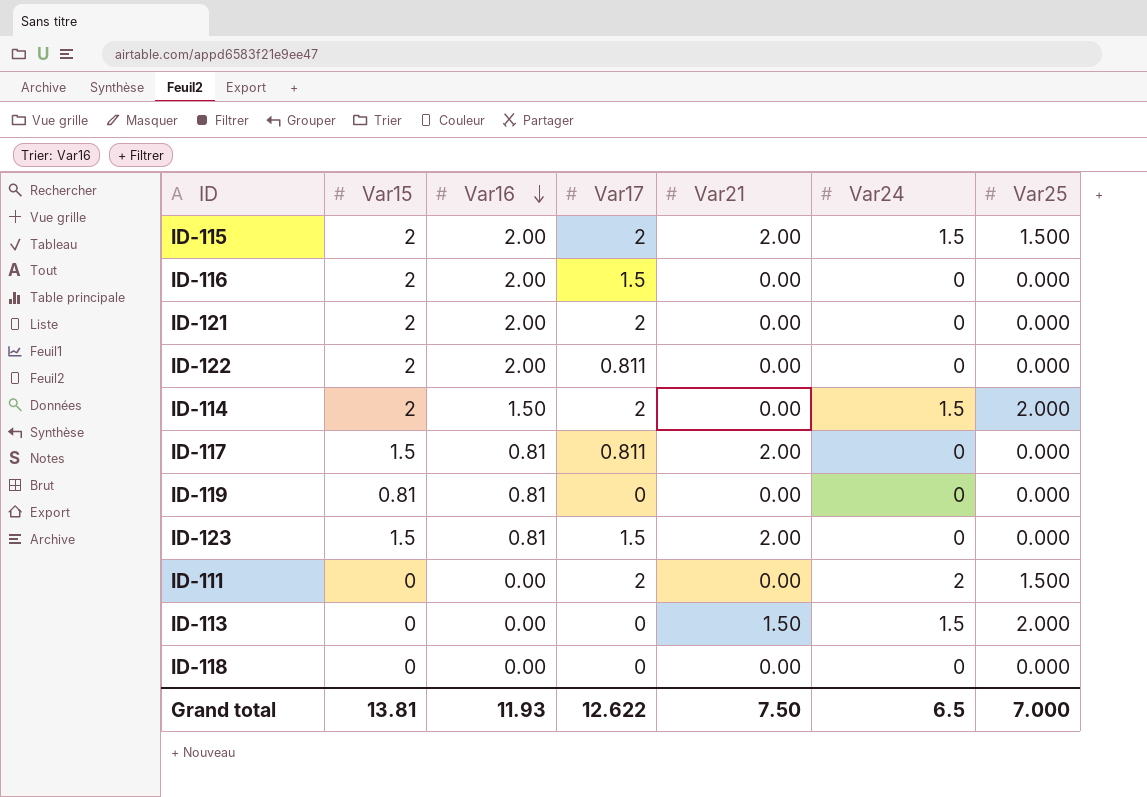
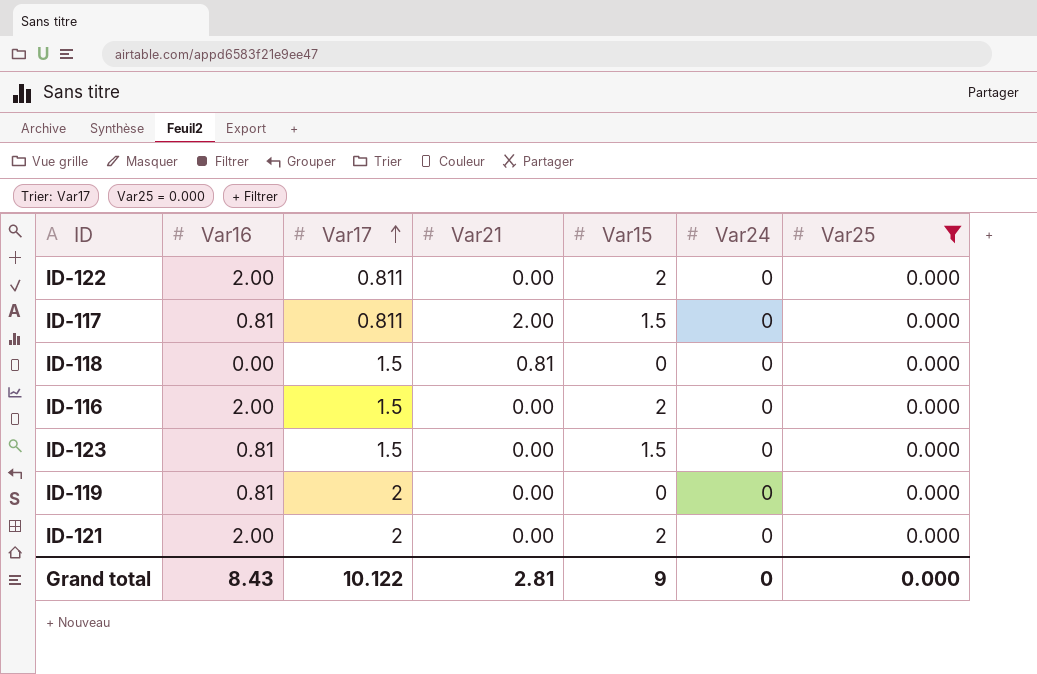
filter: none -> Var25 = 0.000
row order: Var16 descending -> Var17 ascending
column Var15 | position: 2 -> 5
ID-118 | Var17: 0 -> 1.5
ID-118 | Var21: 0.00 -> 0.81
ID-123 | Var21: 2.00 -> 0.00
ID-119 | Var17: 0 -> 2
ID-119 | Var15: 0.81 -> 0
Grand total | Var16: 11.93 -> 8.43
Grand total | Var17: 12.622 -> 10.122
Grand total | Var21: 7.50 -> 2.81
Grand total | Var15: 13.81 -> 9
Grand total | Var24: 6.5 -> 0
Grand total | Var25: 7.000 -> 0.000

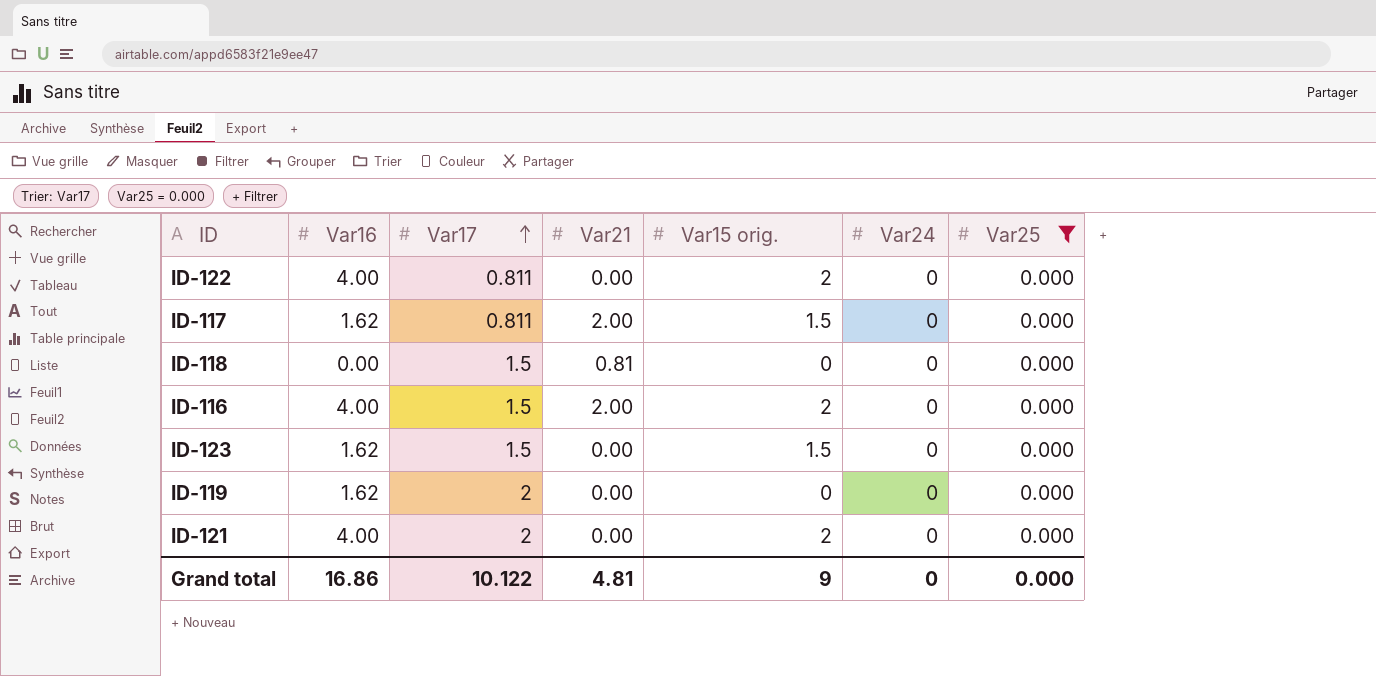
column name: Var15 -> Var15 orig.
ID-122 | Var16: 2.00 -> 4.00
ID-117 | Var16: 0.81 -> 1.62
ID-116 | Var16: 2.00 -> 4.00
ID-116 | Var21: 0.00 -> 2.00
ID-123 | Var16: 0.81 -> 1.62
ID-119 | Var16: 0.81 -> 1.62
ID-121 | Var16: 2.00 -> 4.00
Grand total | Var16: 8.43 -> 16.86
Grand total | Var21: 2.81 -> 4.81

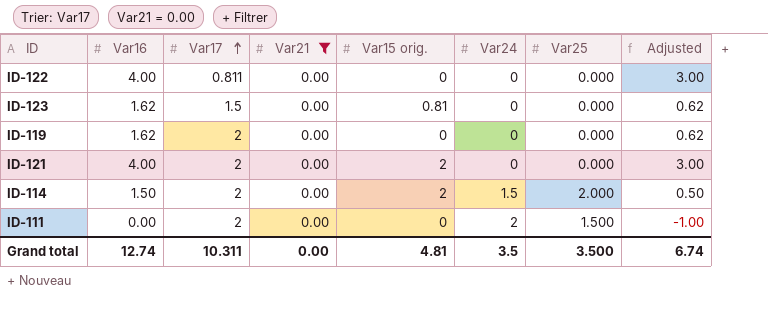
filter: Var25 = 0.000 -> Var21 = 0.00
column Adjusted | formula: none -> [Var16] - 1
ID-122 | Var15 orig.: 2 -> 0
ID-123 | Var15 orig.: 1.5 -> 0.81
Grand total | Var16: 16.86 -> 12.74
Grand total | Var17: 10.122 -> 10.311
Grand total | Var21: 4.81 -> 0.00
Grand total | Var15 orig.: 9 -> 4.81
Grand total | Var24: 0 -> 3.5
Grand total | Var25: 0.000 -> 3.500

